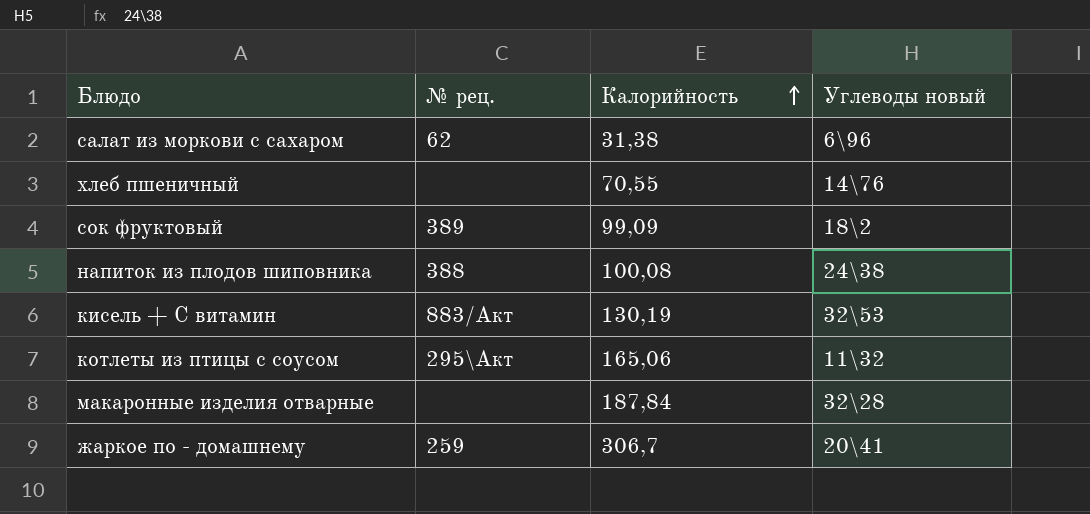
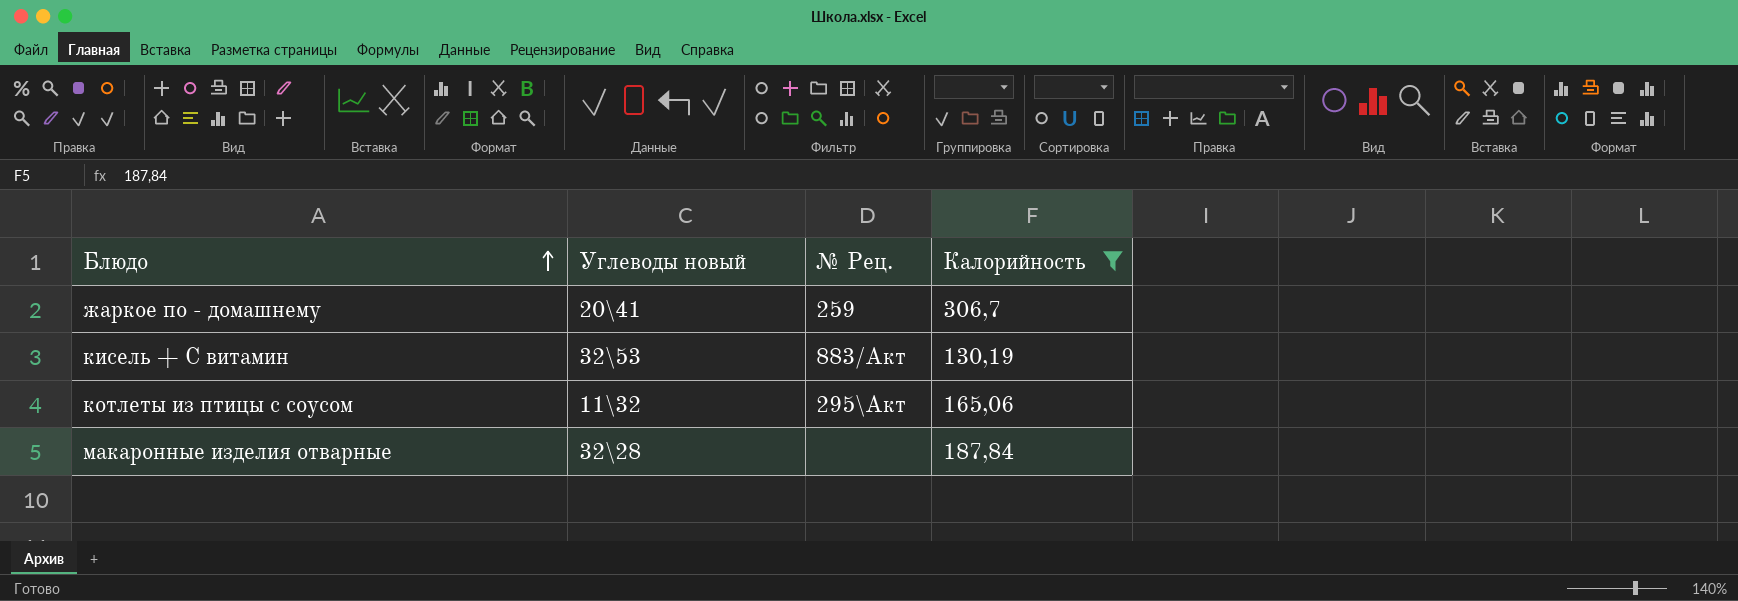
filter: none -> Калорийность >= 130,19
row order: Калорийность ascending -> Блюдо ascending
column Углеводы новый | position: 4 -> 2
column name: № рец. -> № Рец.

